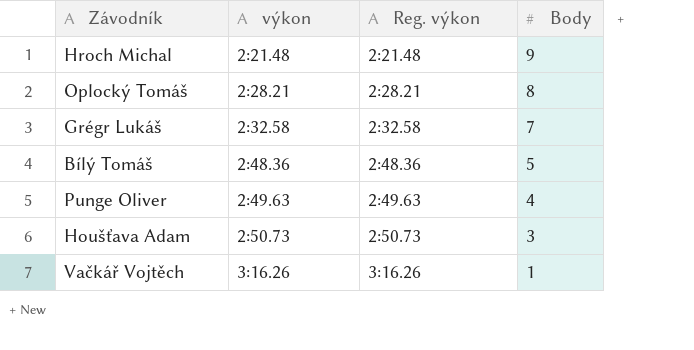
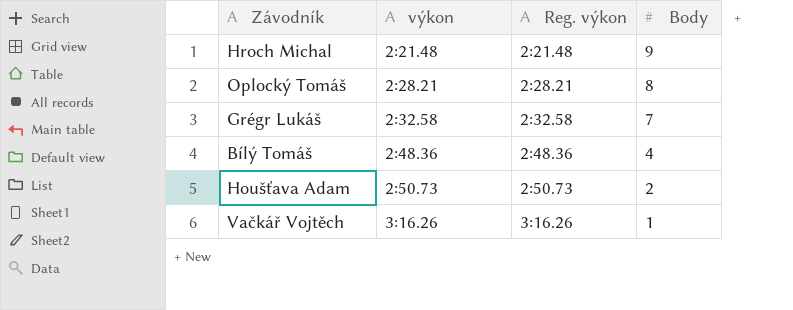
row Punge Oliver: 2:49.63 | 2:49.63 | 4 -> none
Bílý Tomáš | Body: 5 -> 4
Houšťava Adam | Body: 3 -> 2

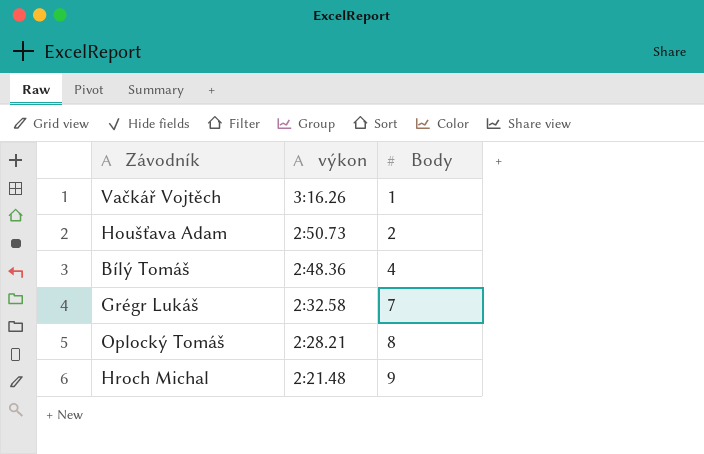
row order: výkon ascending -> výkon descending
column Reg. výkon | position: 3 -> none

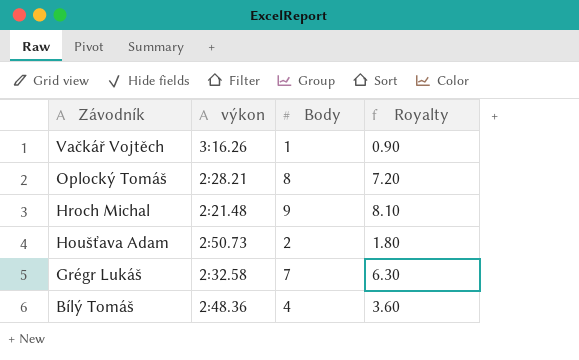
row order: výkon descending -> Závodník descending
column Royalty | formula: none -> [Body] * 0.9

